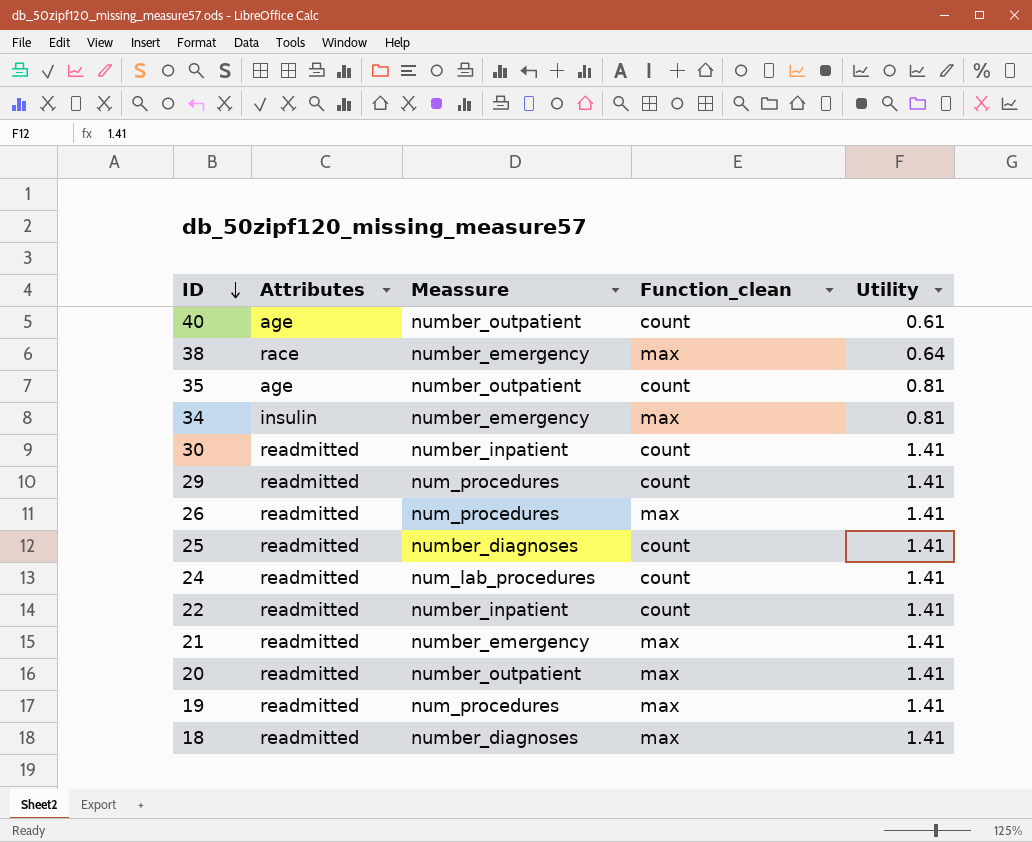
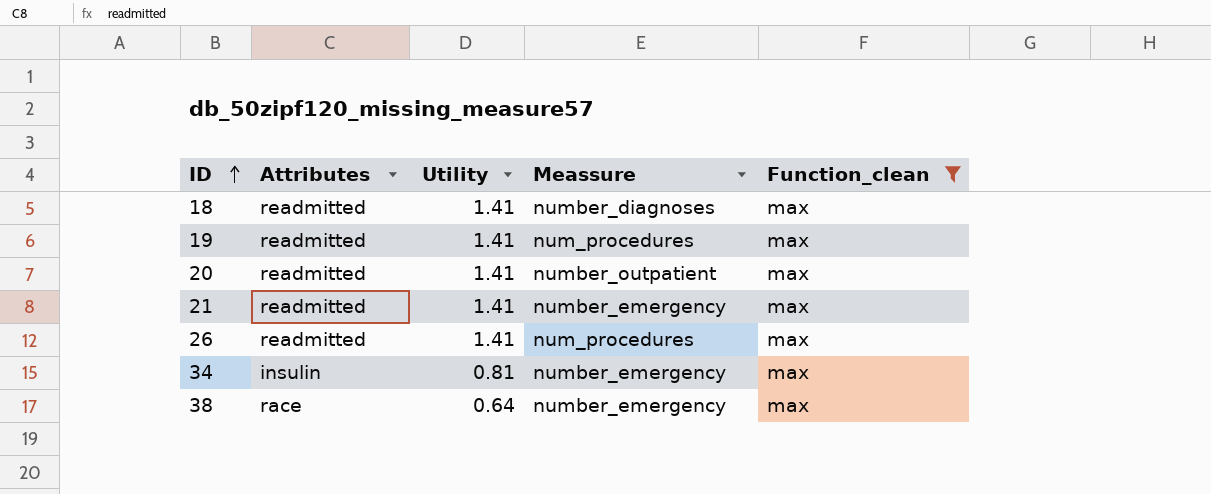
filter: none -> Function_clean = max
row order: ID descending -> ID ascending
column Utility | position: 5 -> 3

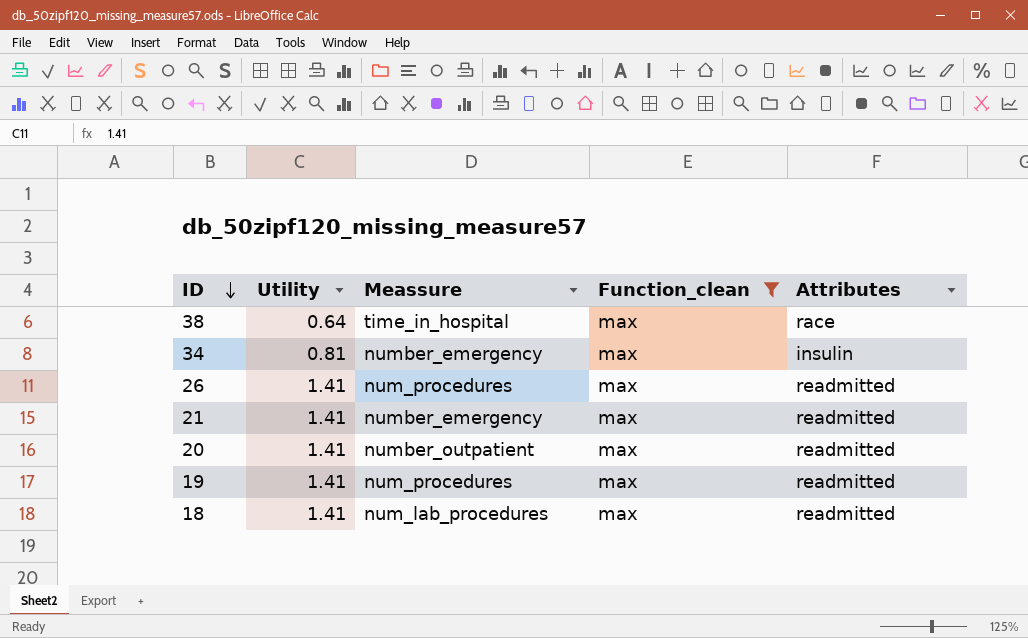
row order: ID ascending -> ID descending
column Attributes | position: 2 -> 5
38 | Meassure: number_emergency -> time_in_hospital
18 | Meassure: number_diagnoses -> num_lab_procedures

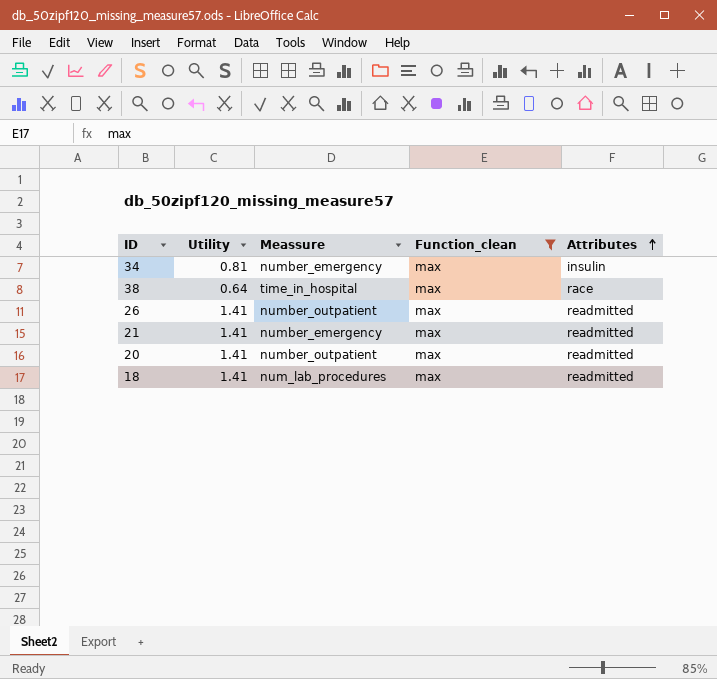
row order: ID descending -> Attributes ascending
row 19: 1.41 | num_procedures | max | readmitted -> none
26 | Meassure: num_procedures -> number_outpatient

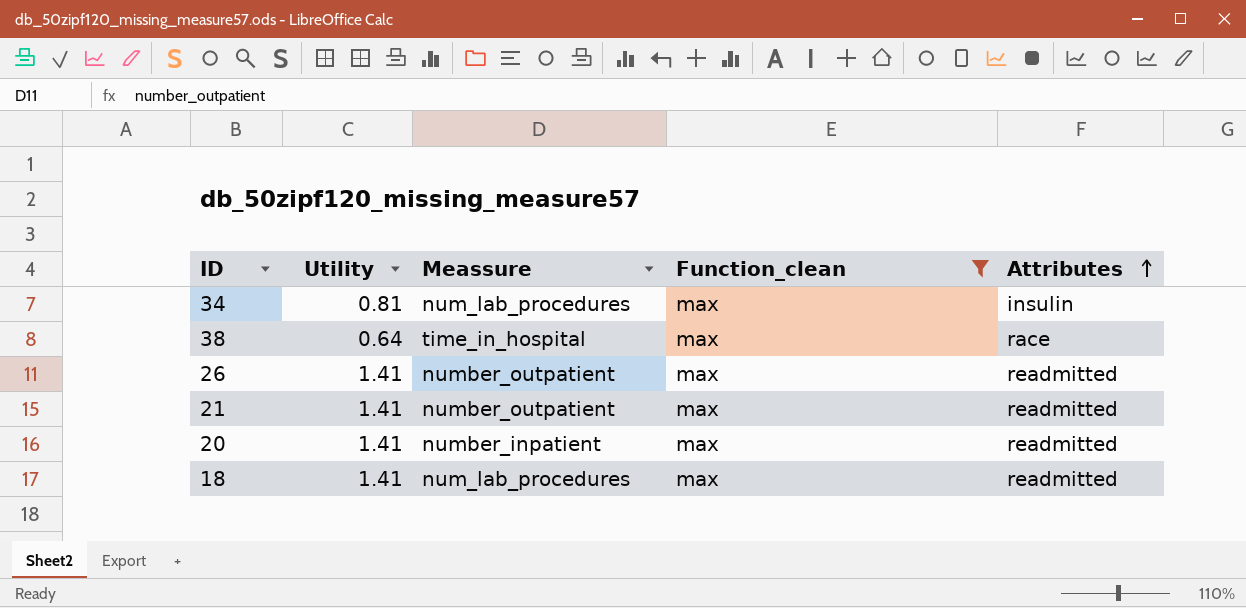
34 | Meassure: number_emergency -> num_lab_procedures
21 | Meassure: number_emergency -> number_outpatient
20 | Meassure: number_outpatient -> number_inpatient

